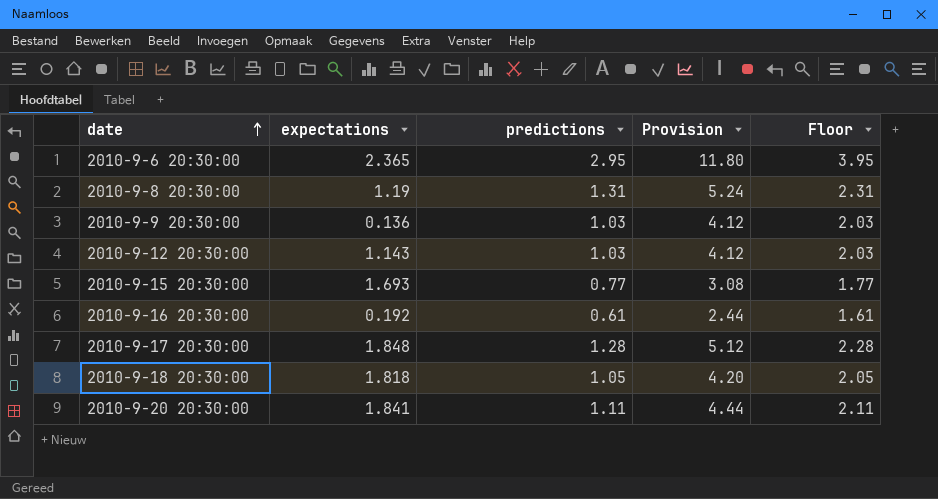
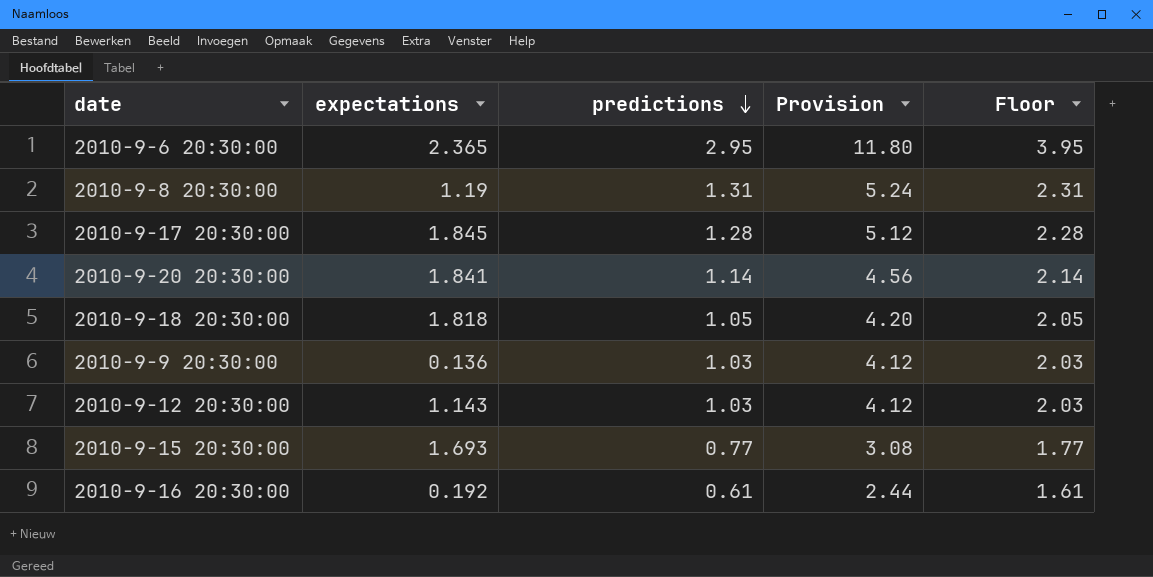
row order: date ascending -> predictions descending
2010-9-17 20:30:00 | expectations: 1.848 -> 1.845
2010-9-20 20:30:00 | predictions: 1.11 -> 1.14
2010-9-20 20:30:00 | Provision: 4.44 -> 4.56
2010-9-20 20:30:00 | Floor: 2.11 -> 2.14

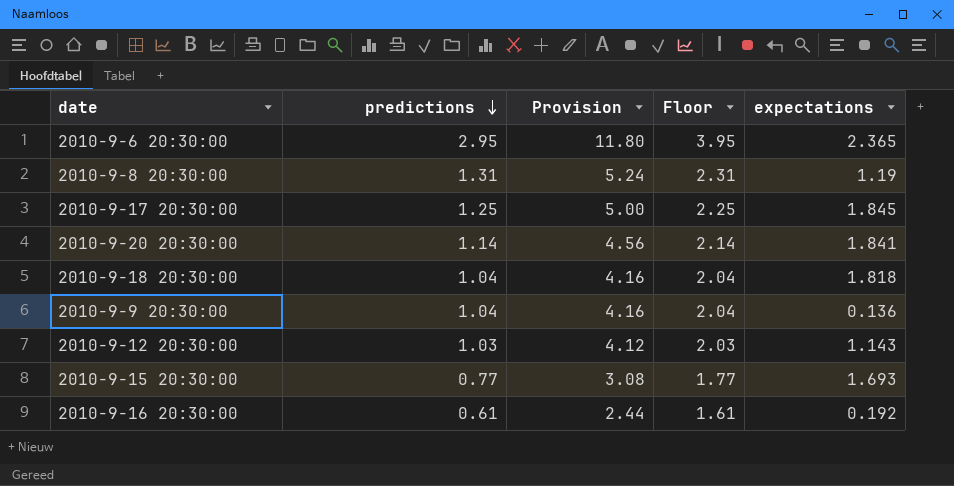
column expectations | position: 2 -> 5
2010-9-17 20:30:00 | predictions: 1.28 -> 1.25
2010-9-17 20:30:00 | Provision: 5.12 -> 5.00
2010-9-17 20:30:00 | Floor: 2.28 -> 2.25
2010-9-18 20:30:00 | predictions: 1.05 -> 1.04
2010-9-18 20:30:00 | Provision: 4.20 -> 4.16
2010-9-18 20:30:00 | Floor: 2.05 -> 2.04
2010-9-9 20:30:00 | predictions: 1.03 -> 1.04
2010-9-9 20:30:00 | Provision: 4.12 -> 4.16
2010-9-9 20:30:00 | Floor: 2.03 -> 2.04

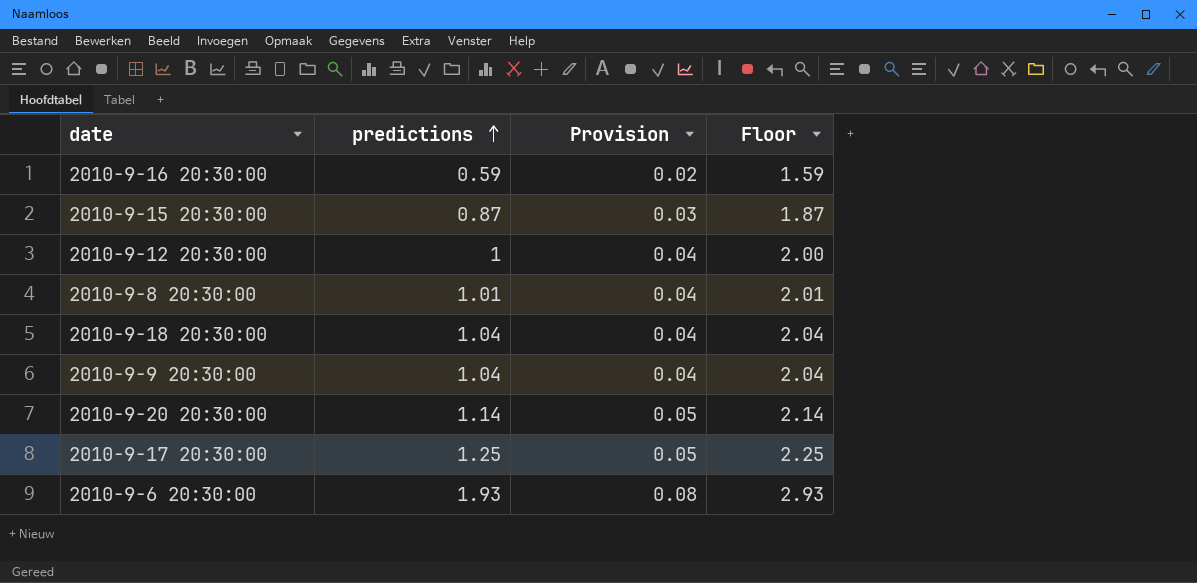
row order: predictions descending -> predictions ascending
column expectations | position: 5 -> none
column Provision | formula: [predictions] * 4 -> [predictions] * 0.04
2010-9-16 20:30:00 | predictions: 0.61 -> 0.59
2010-9-16 20:30:00 | Floor: 1.61 -> 1.59
2010-9-15 20:30:00 | predictions: 0.77 -> 0.87
2010-9-15 20:30:00 | Floor: 1.77 -> 1.87
2010-9-12 20:30:00 | predictions: 1.03 -> 1
2010-9-12 20:30:00 | Floor: 2.03 -> 2.00
2010-9-8 20:30:00 | predictions: 1.31 -> 1.01
2010-9-8 20:30:00 | Floor: 2.31 -> 2.01
2010-9-6 20:30:00 | predictions: 2.95 -> 1.93
2010-9-6 20:30:00 | Floor: 3.95 -> 2.93

